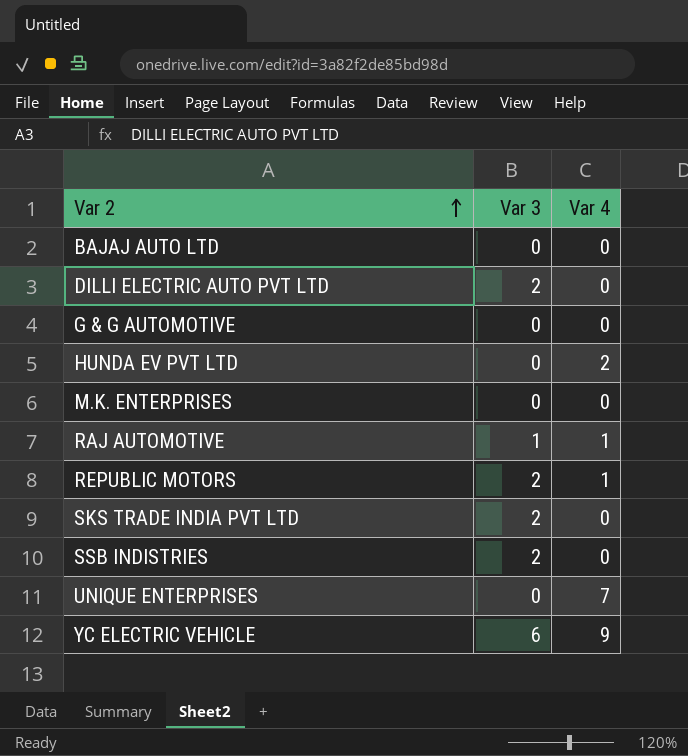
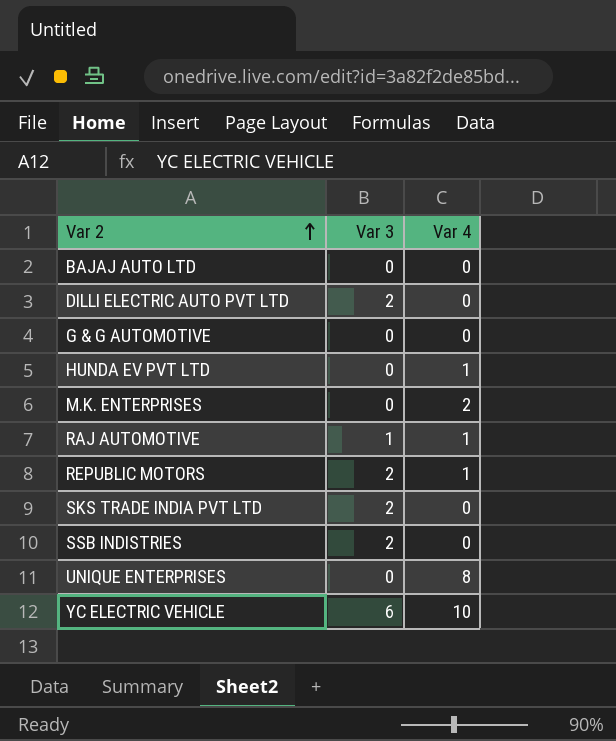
HUNDA EV PVT LTD | Var 4: 2 -> 1
M.K. ENTERPRISES | Var 4: 0 -> 2
UNIQUE ENTERPRISES | Var 4: 7 -> 8
YC ELECTRIC VEHICLE | Var 4: 9 -> 10

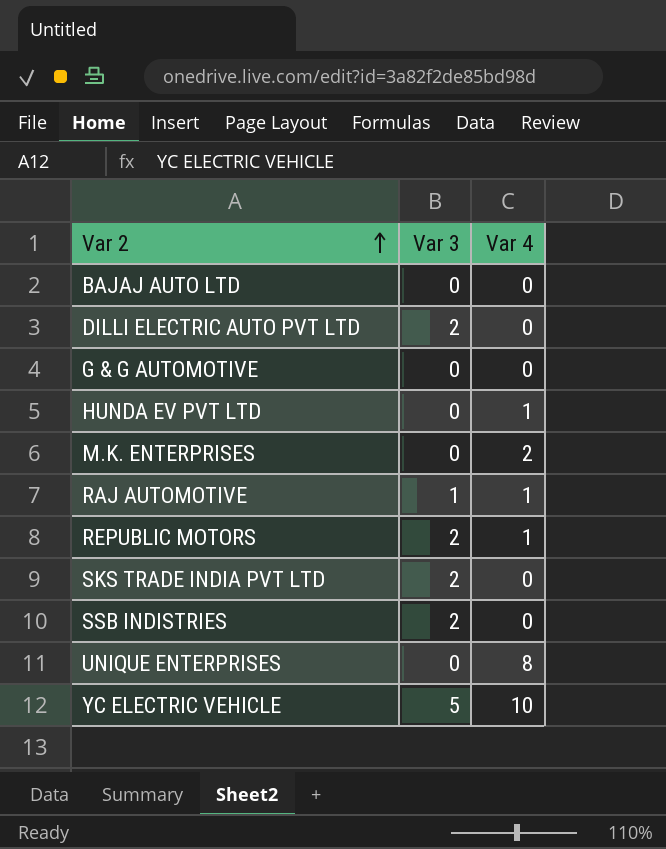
YC ELECTRIC VEHICLE | Var 3: 6 -> 5

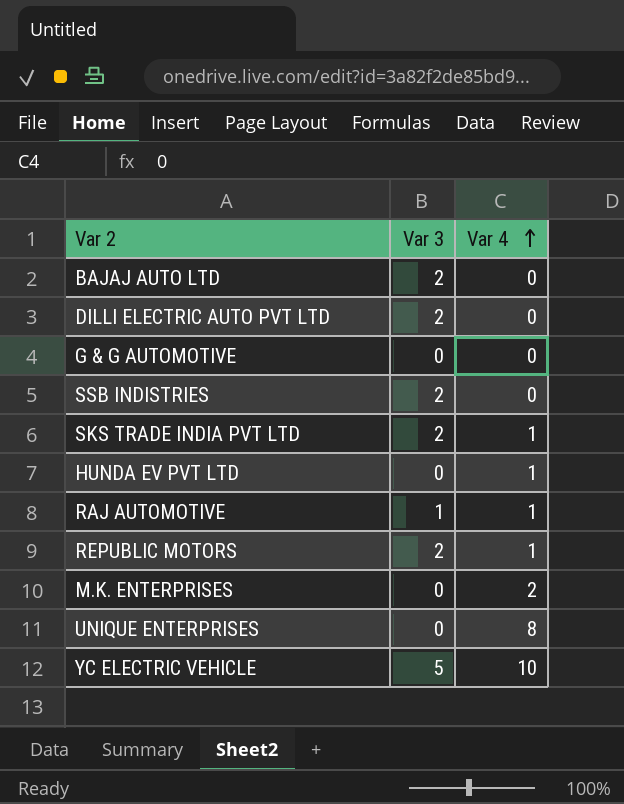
row order: Var 2 ascending -> Var 4 ascending
BAJAJ AUTO LTD | Var 3: 0 -> 2
SKS TRADE INDIA PVT LTD | Var 4: 0 -> 1

